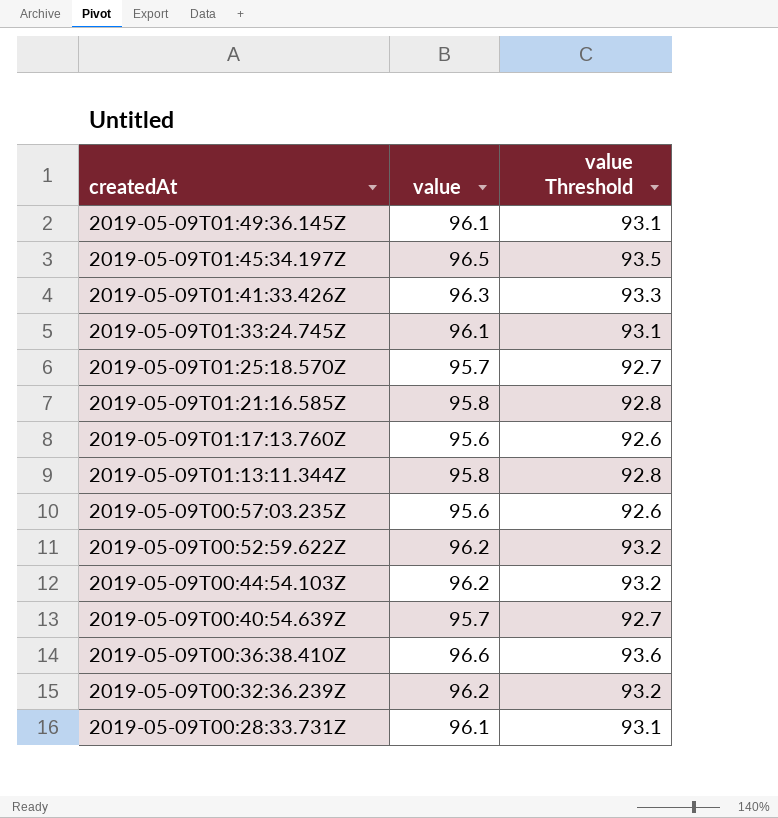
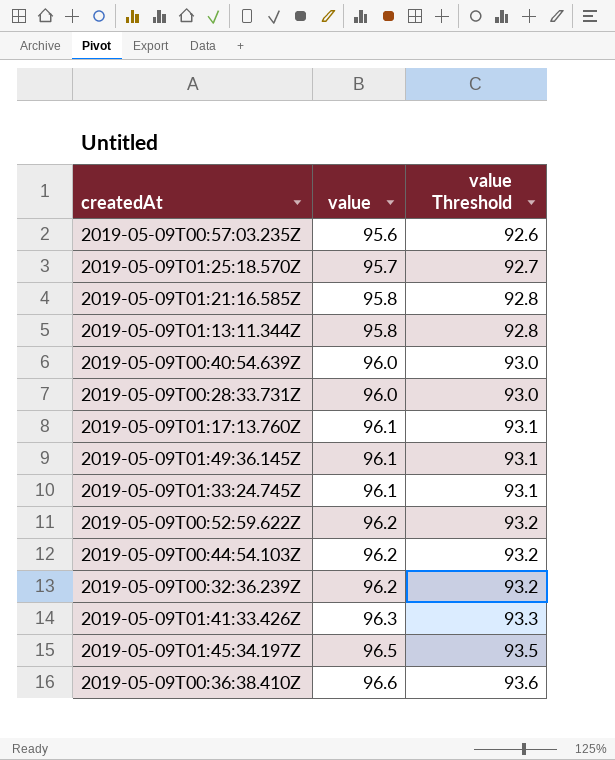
row order: createdAt descending -> value ascending
2019-05-09T00:40:54.639Z | value: 95.7 -> 96.0
2019-05-09T00:40:54.639Z | value Threshold: 92.7 -> 93.0
2019-05-09T00:28:33.731Z | value: 96.1 -> 96.0
2019-05-09T00:28:33.731Z | value Threshold: 93.1 -> 93.0
2019-05-09T01:17:13.760Z | value: 95.6 -> 96.1
2019-05-09T01:17:13.760Z | value Threshold: 92.6 -> 93.1

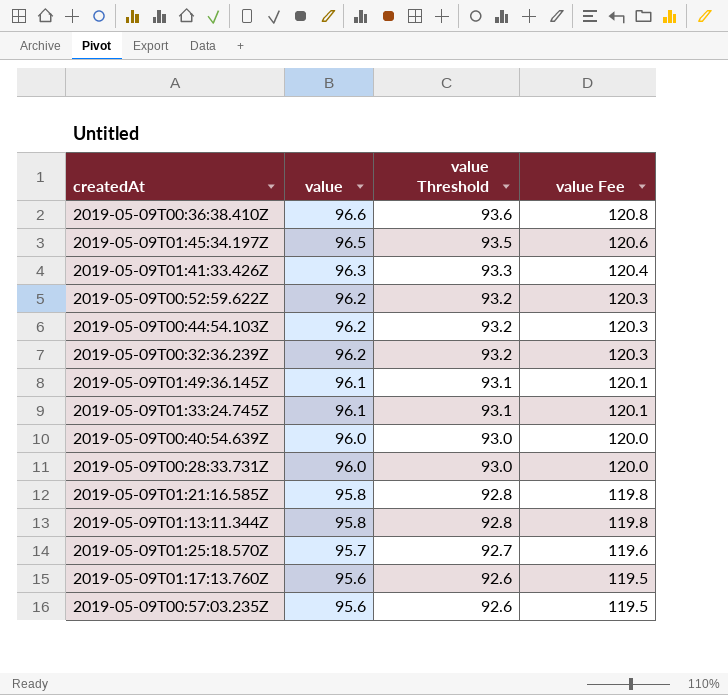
row order: value ascending -> value descending
column value Fee | formula: none -> [value] * 1.25
2019-05-09T01:17:13.760Z | value: 96.1 -> 95.6
2019-05-09T01:17:13.760Z | value Threshold: 93.1 -> 92.6

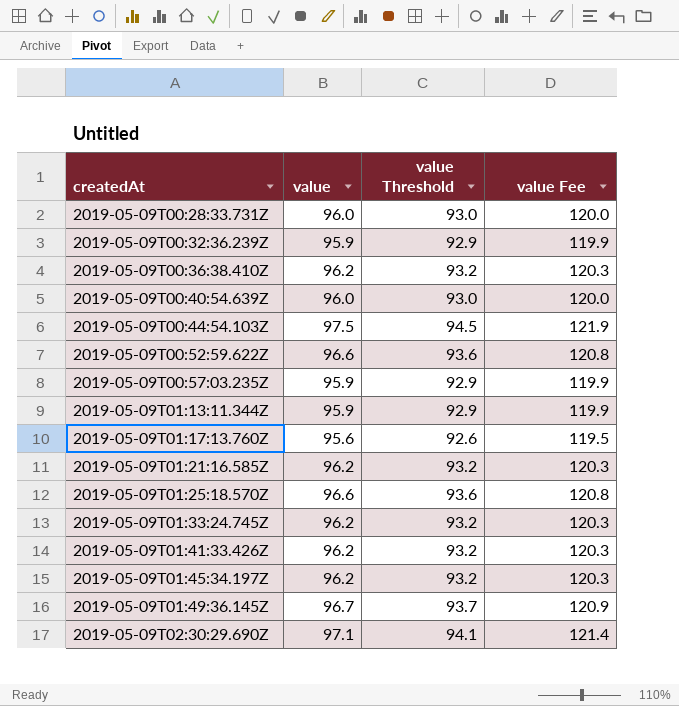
row order: value descending -> createdAt ascending
2019-05-09T00:32:36.239Z | value: 96.2 -> 95.9
2019-05-09T00:32:36.239Z | value Threshold: 93.2 -> 92.9
2019-05-09T00:32:36.239Z | value Fee: 120.3 -> 119.9
2019-05-09T00:36:38.410Z | value: 96.6 -> 96.2
2019-05-09T00:36:38.410Z | value Threshold: 93.6 -> 93.2
2019-05-09T00:36:38.410Z | value Fee: 120.8 -> 120.3
2019-05-09T00:44:54.103Z | value: 96.2 -> 97.5
2019-05-09T00:44:54.103Z | value Threshold: 93.2 -> 94.5
2019-05-09T00:44:54.103Z | value Fee: 120.3 -> 121.9
2019-05-09T00:52:59.622Z | value: 96.2 -> 96.6
2019-05-09T00:52:59.622Z | value Threshold: 93.2 -> 93.6
2019-05-09T00:52:59.622Z | value Fee: 120.3 -> 120.8
2019-05-09T00:57:03.235Z | value: 95.6 -> 95.9
2019-05-09T00:57:03.235Z | value Threshold: 92.6 -> 92.9
2019-05-09T00:57:03.235Z | value Fee: 119.5 -> 119.9
2019-05-09T01:13:11.344Z | value: 95.8 -> 95.9
2019-05-09T01:13:11.344Z | value Threshold: 92.8 -> 92.9
2019-05-09T01:13:11.344Z | value Fee: 119.8 -> 119.9
2019-05-09T01:21:16.585Z | value: 95.8 -> 96.2
2019-05-09T01:21:16.585Z | value Threshold: 92.8 -> 93.2
2019-05-09T01:21:16.585Z | value Fee: 119.8 -> 120.3
2019-05-09T01:25:18.570Z | value: 95.7 -> 96.6
2019-05-09T01:25:18.570Z | value Threshold: 92.7 -> 93.6
2019-05-09T01:25:18.570Z | value Fee: 119.6 -> 120.8
2019-05-09T01:33:24.745Z | value: 96.1 -> 96.2
2019-05-09T01:33:24.745Z | value Threshold: 93.1 -> 93.2
2019-05-09T01:33:24.745Z | value Fee: 120.1 -> 120.3
2019-05-09T01:41:33.426Z | value: 96.3 -> 96.2
2019-05-09T01:41:33.426Z | value Threshold: 93.3 -> 93.2
2019-05-09T01:41:33.426Z | value Fee: 120.4 -> 120.3
2019-05-09T01:45:34.197Z | value: 96.5 -> 96.2
2019-05-09T01:45:34.197Z | value Threshold: 93.5 -> 93.2
2019-05-09T01:45:34.197Z | value Fee: 120.6 -> 120.3
2019-05-09T01:49:36.145Z | value: 96.1 -> 96.7
2019-05-09T01:49:36.145Z | value Threshold: 93.1 -> 93.7
2019-05-09T01:49:36.145Z | value Fee: 120.1 -> 120.9
row 2019-05-09T02:30:29.690Z: none -> 97.1 | 94.1 | 121.4

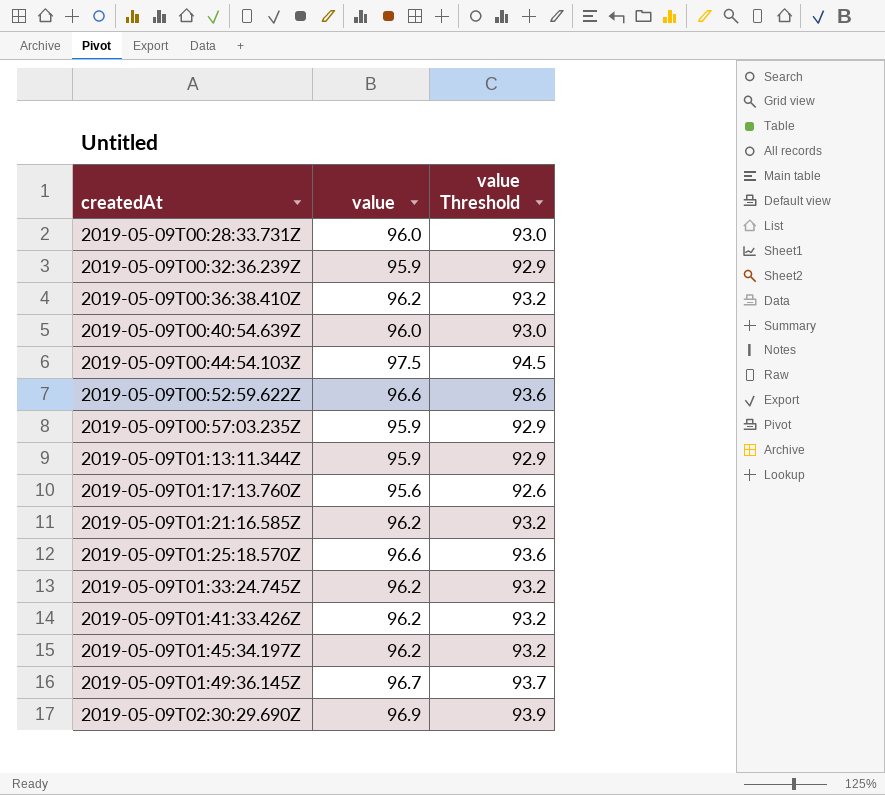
column value Fee | formula: [value] * 1.25 -> none
2019-05-09T02:30:29.690Z | value: 97.1 -> 96.9
2019-05-09T02:30:29.690Z | value Threshold: 94.1 -> 93.9

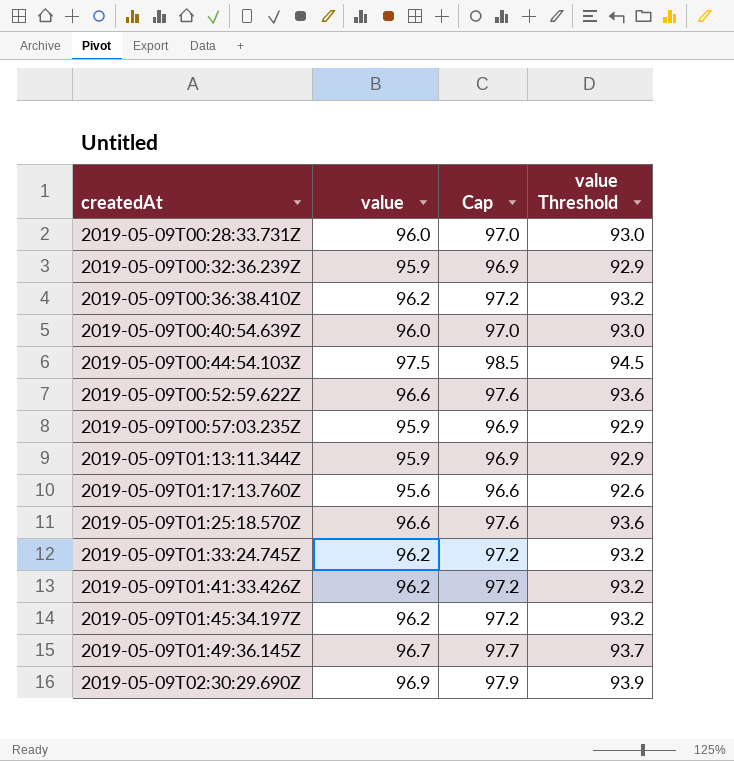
column Cap | formula: none -> [value] + 1
row 2019-05-09T01:21:16.585Z: 96.2 | 93.2 -> none

